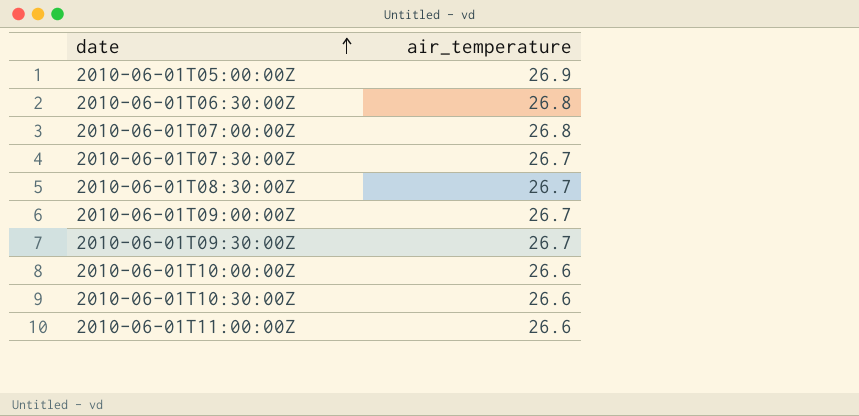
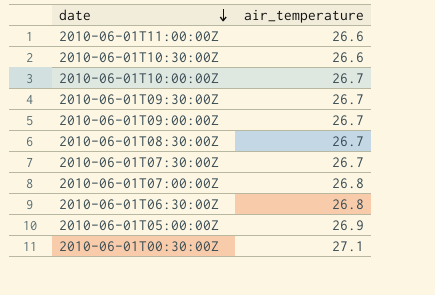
row order: date ascending -> date descending
2010-06-01T10:00:00Z | air_temperature: 26.6 -> 26.7
row 2010-06-01T00:30:00Z: none -> 27.1

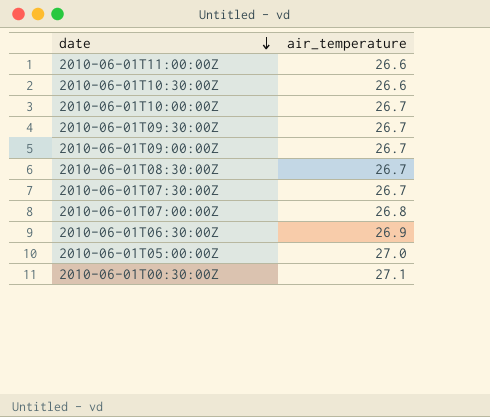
2010-06-01T06:30:00Z | air_temperature: 26.8 -> 26.9
2010-06-01T05:00:00Z | air_temperature: 26.9 -> 27.0

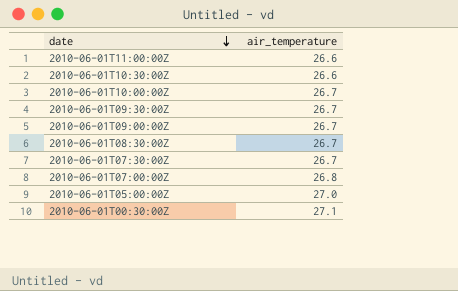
row 2010-06-01T06:30:00Z: 26.9 -> none

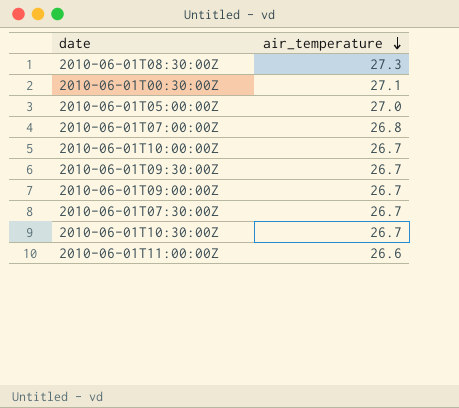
row order: date descending -> air_temperature descending
2010-06-01T08:30:00Z | air_temperature: 26.7 -> 27.3
2010-06-01T10:30:00Z | air_temperature: 26.6 -> 26.7

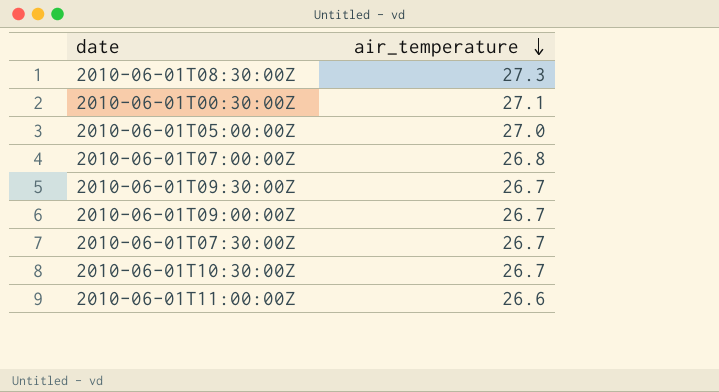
row 2010-06-01T10:00:00Z: 26.7 -> none

